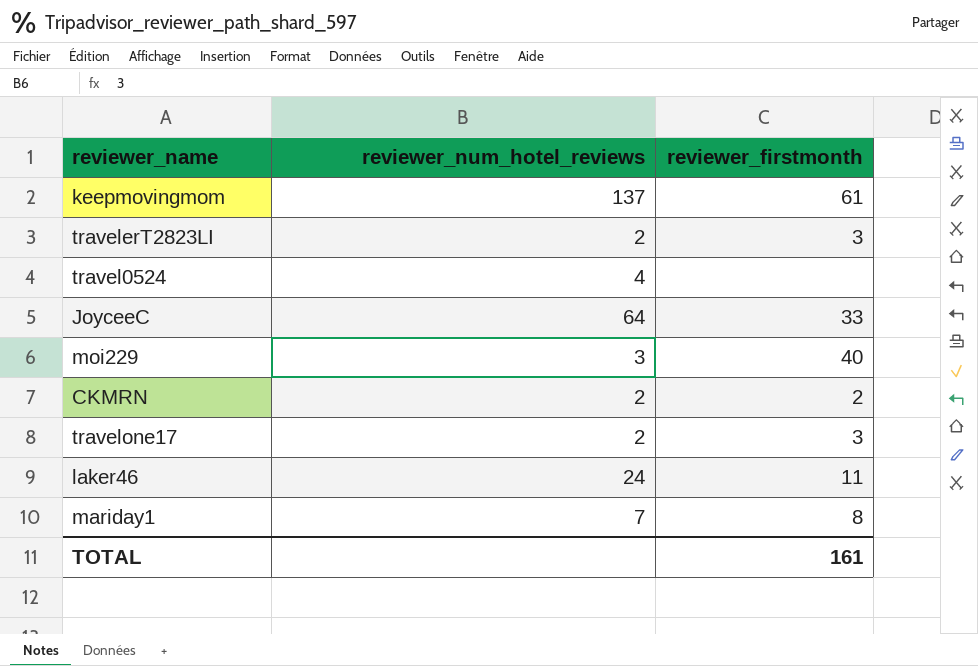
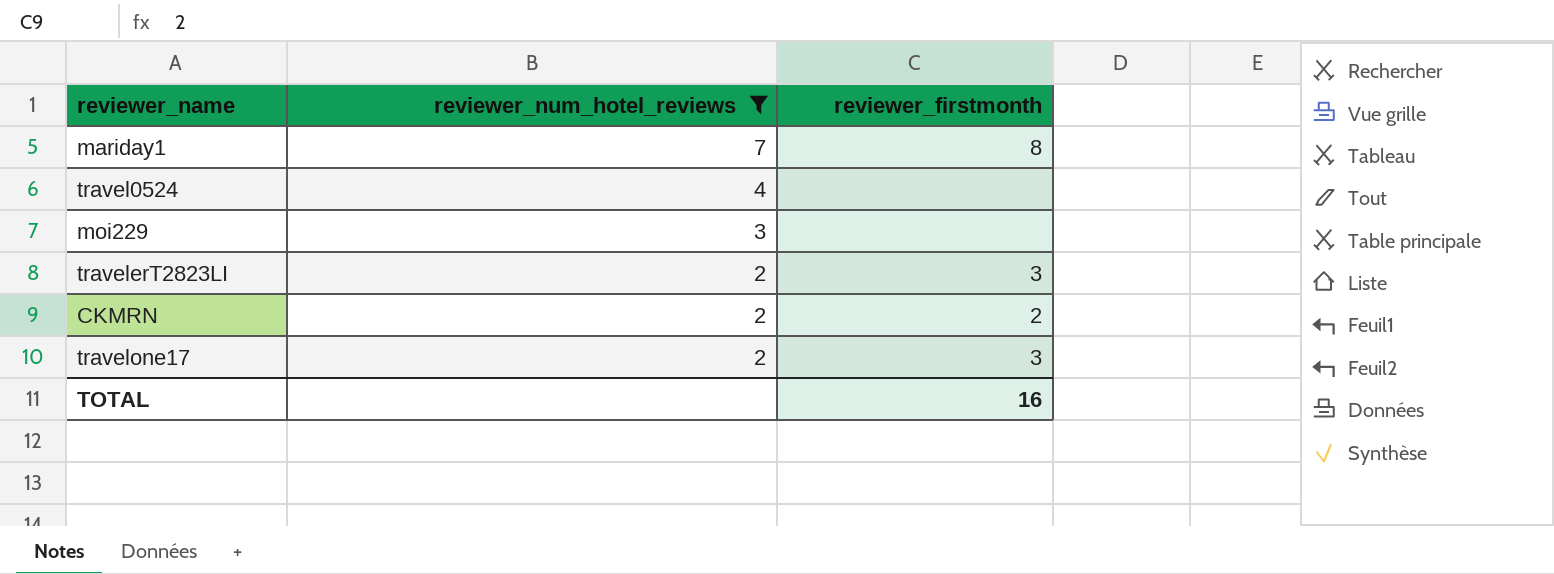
filter: none -> reviewer_num_hotel_reviews <= 7
row order: none -> reviewer_num_hotel_reviews descending
moi229 | reviewer_firstmonth: 40 -> none
TOTAL | reviewer_firstmonth: 161 -> 16

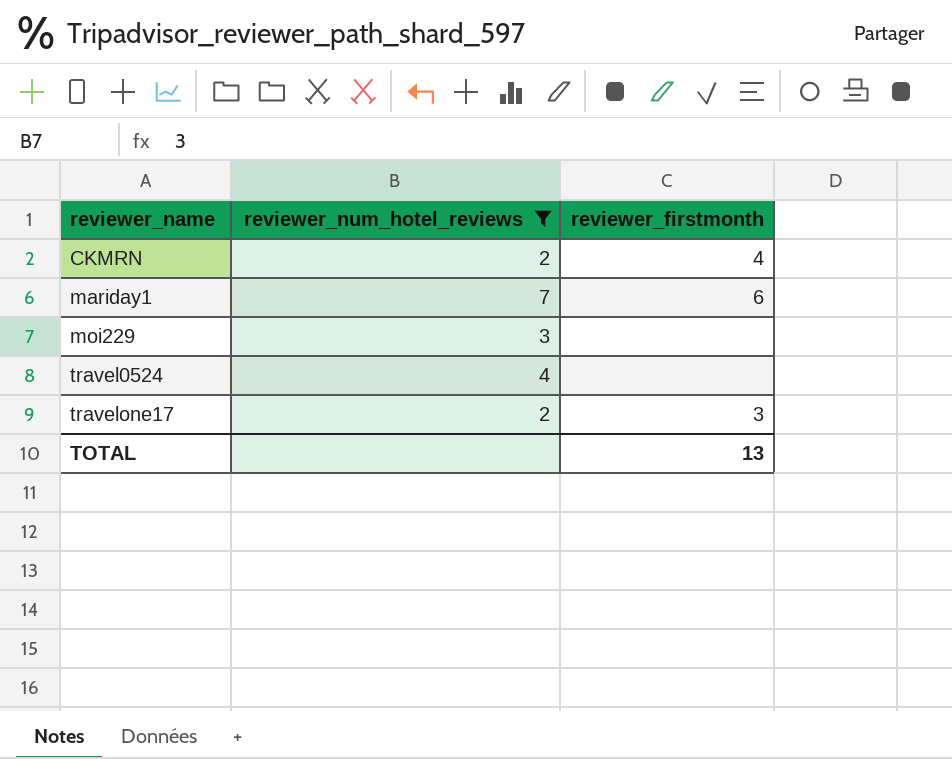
row order: reviewer_num_hotel_reviews descending -> reviewer_name ascending
row travelerT2823LI: 2 | 3 -> none
CKMRN | reviewer_firstmonth: 2 -> 4
mariday1 | reviewer_firstmonth: 8 -> 6
TOTAL | reviewer_firstmonth: 16 -> 13

